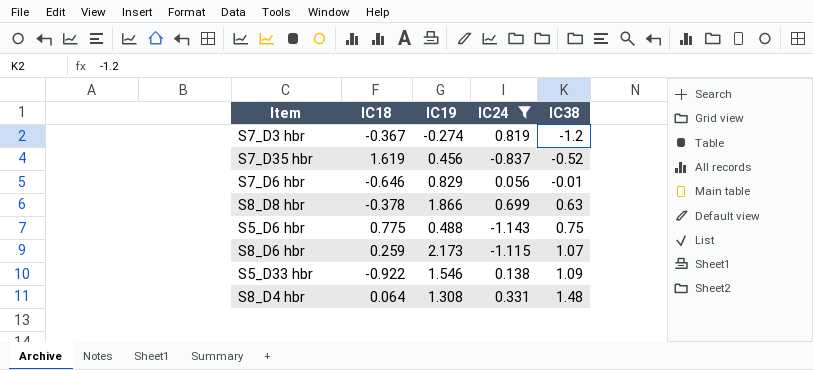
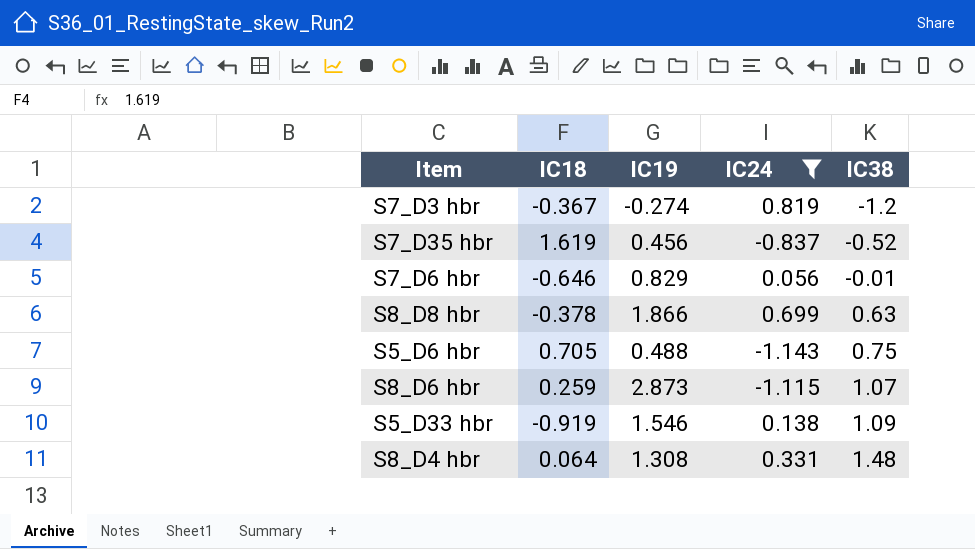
S5_D6 hbr | IC18: 0.775 -> 0.705
S8_D6 hbr | IC19: 2.173 -> 2.873
S5_D33 hbr | IC18: -0.922 -> -0.919

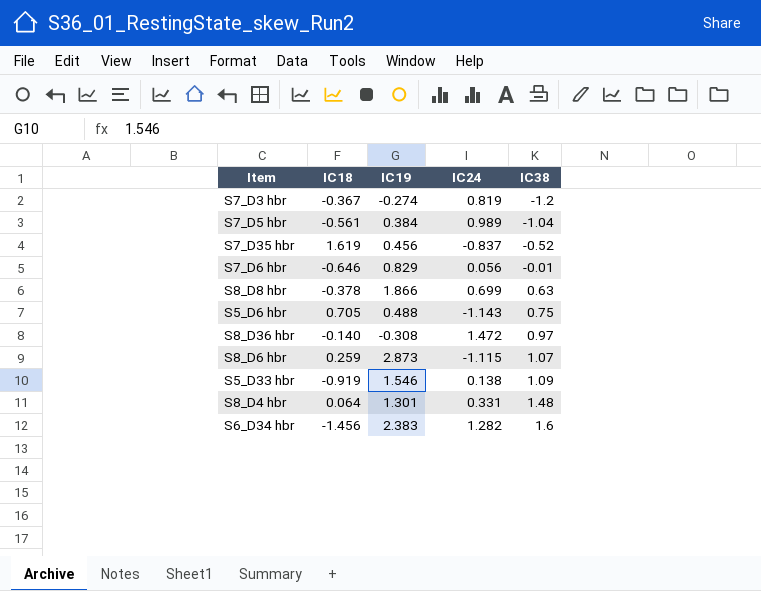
filter: IC24 <= 0.819 -> none
S8_D4 hbr | IC19: 1.308 -> 1.301

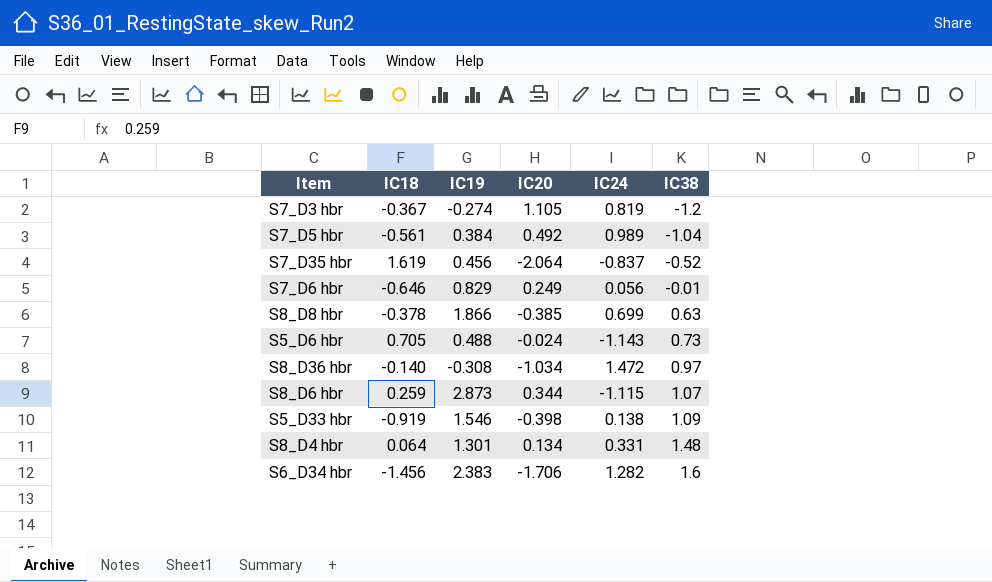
column IC20 | position: none -> 4
S5_D6 hbr | IC38: 0.75 -> 0.73

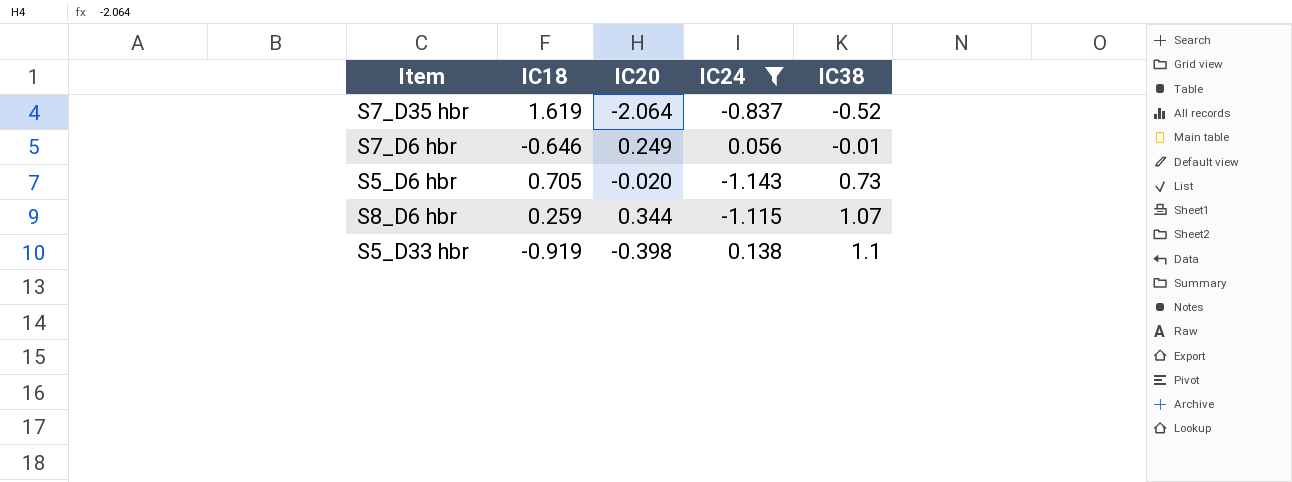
filter: none -> IC24 <= 0.138
column IC19 | position: 3 -> none
S5_D6 hbr | IC20: -0.024 -> -0.020
S5_D33 hbr | IC38: 1.09 -> 1.1

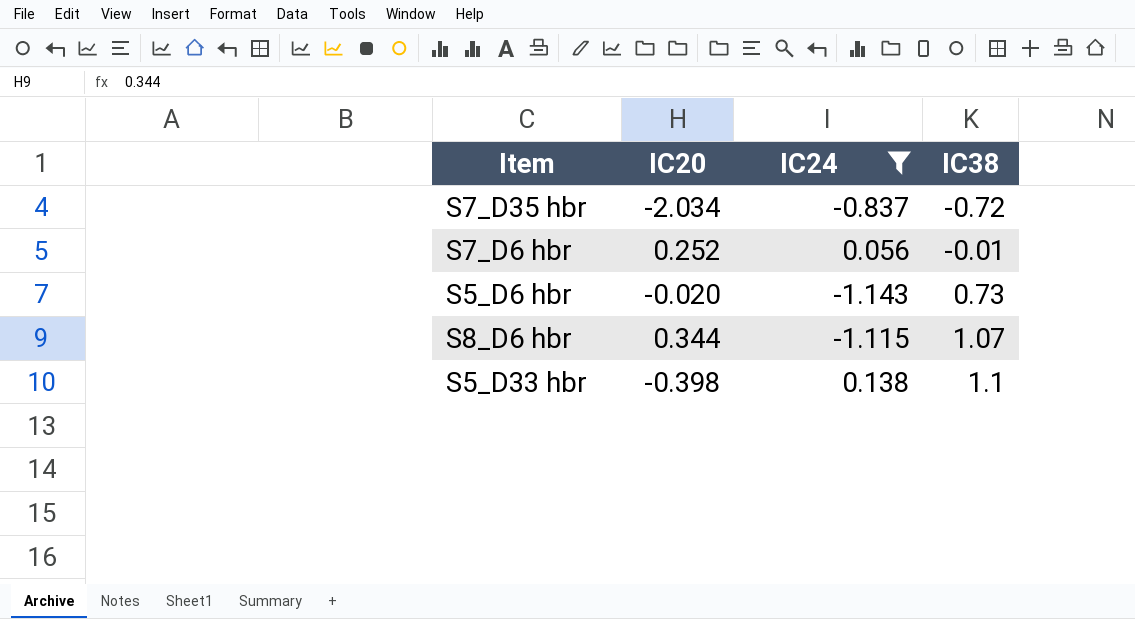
column IC18 | position: 2 -> none
S7_D35 hbr | IC20: -2.064 -> -2.034
S7_D35 hbr | IC38: -0.52 -> -0.72
S7_D6 hbr | IC20: 0.249 -> 0.252

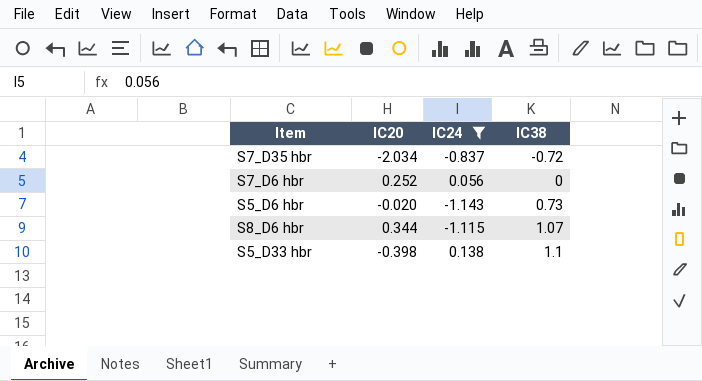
S7_D6 hbr | IC38: -0.01 -> 0

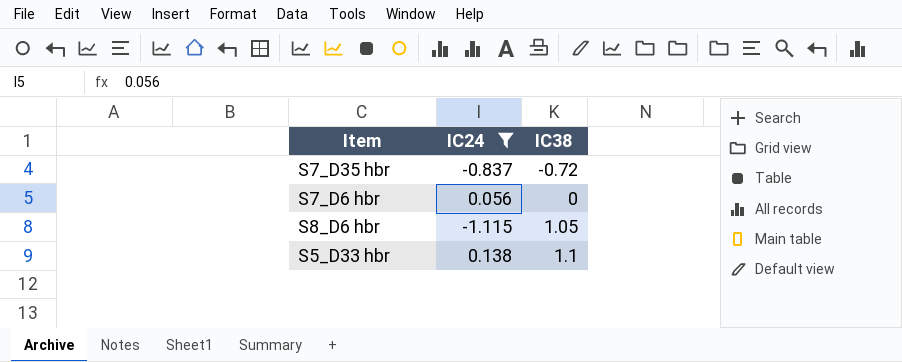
column IC20 | position: 2 -> none
row S5_D6 hbr: -0.020 | -1.143 | 0.73 -> none
S8_D6 hbr | IC38: 1.07 -> 1.05

